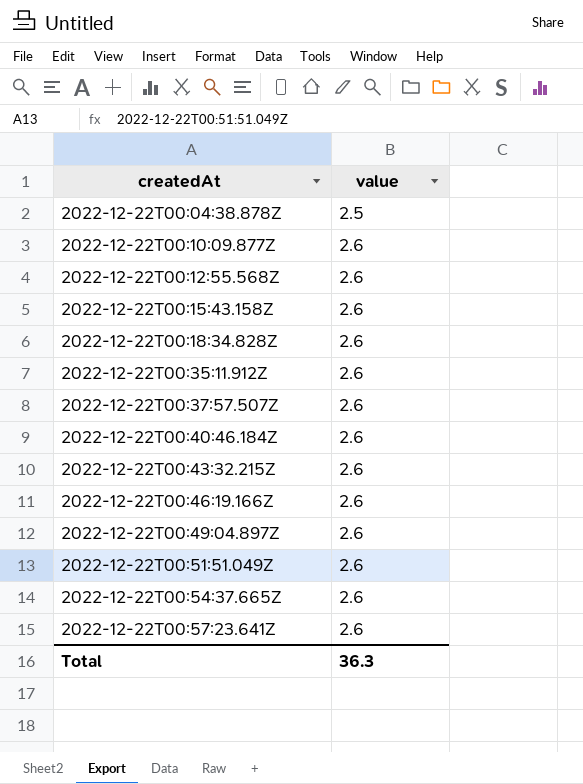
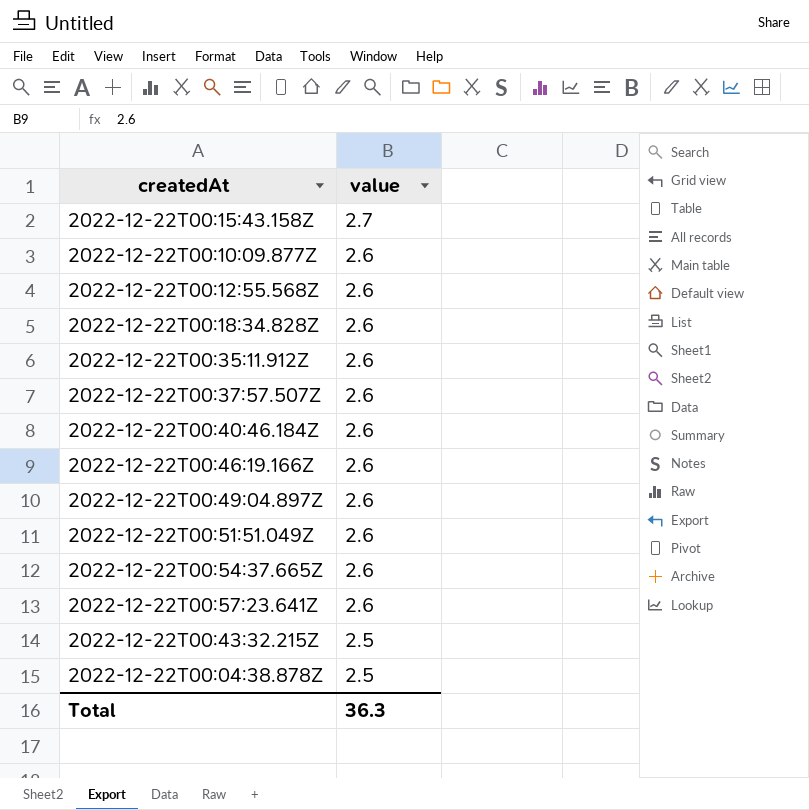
row order: createdAt ascending -> value descending
2022-12-22T00:15:43.158Z | value: 2.6 -> 2.7
2022-12-22T00:43:32.215Z | value: 2.6 -> 2.5

